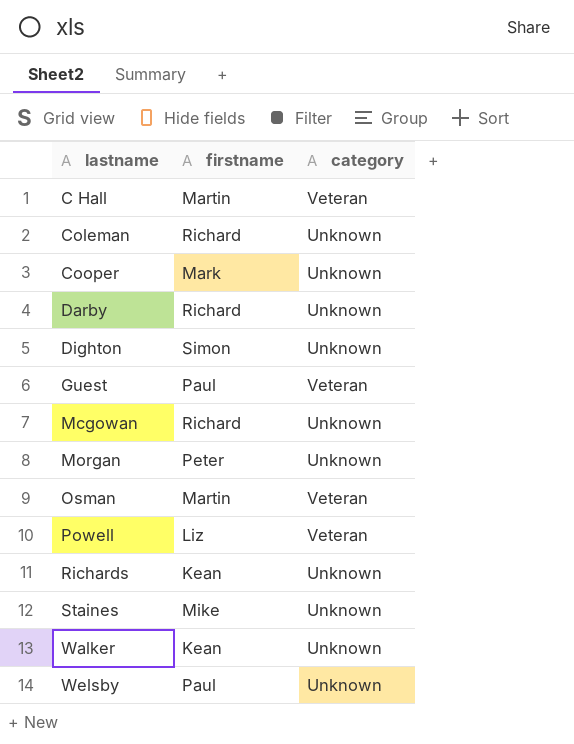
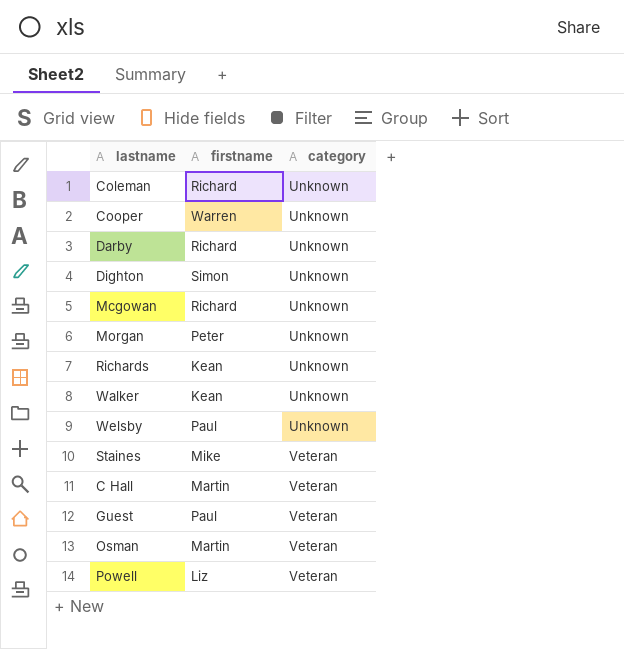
row order: lastname ascending -> category ascending
Cooper | firstname: Mark -> Warren
Staines | category: Unknown -> Veteran

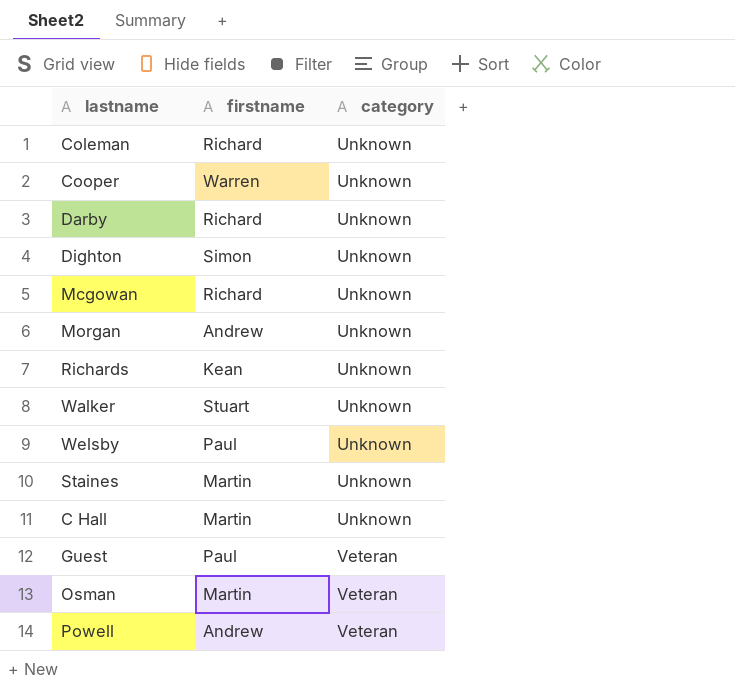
Morgan | firstname: Peter -> Andrew
Walker | firstname: Kean -> Stuart
Staines | firstname: Mike -> Martin
Staines | category: Veteran -> Unknown
C Hall | category: Veteran -> Unknown
Powell | firstname: Liz -> Andrew

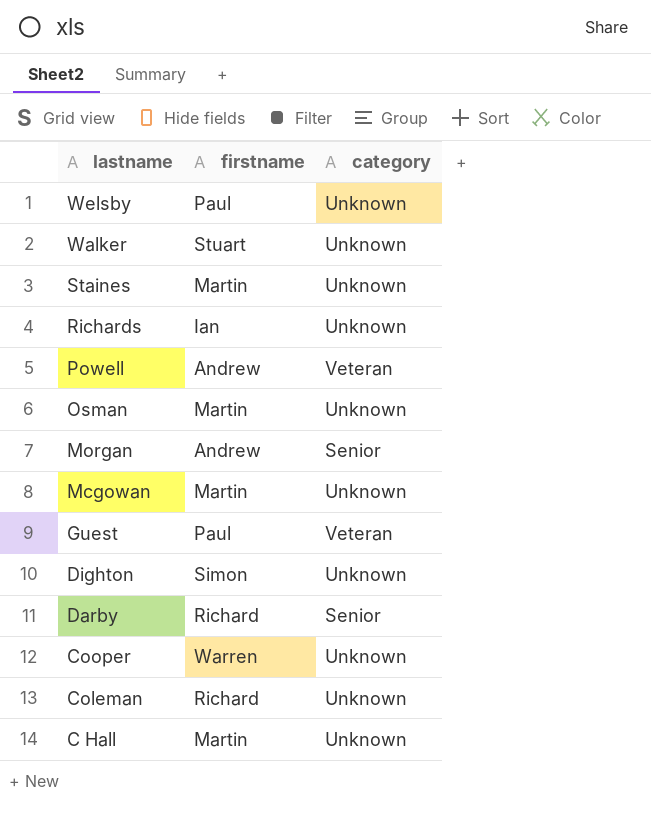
row order: category ascending -> lastname descending
Richards | firstname: Kean -> Ian
Osman | category: Veteran -> Unknown
Morgan | category: Unknown -> Senior
Mcgowan | firstname: Richard -> Martin
Darby | category: Unknown -> Senior

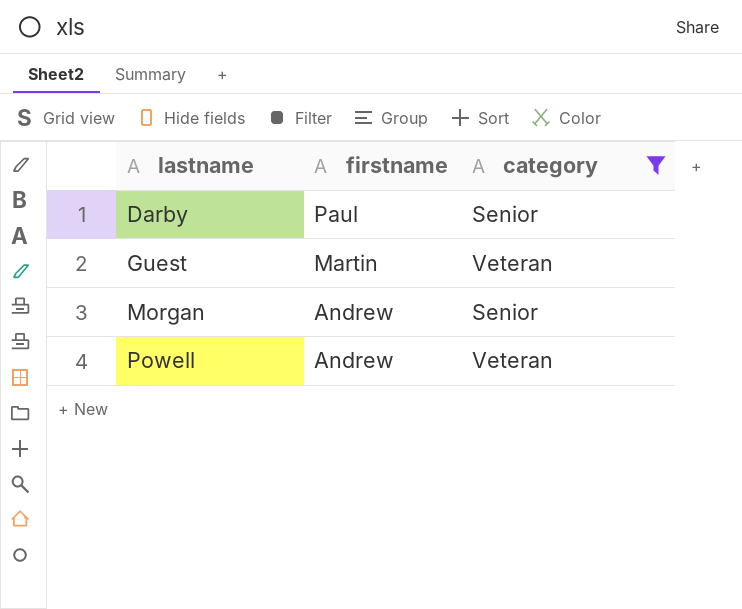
filter: none -> category != Unknown
row order: lastname descending -> lastname ascending
Darby | firstname: Richard -> Paul
Guest | firstname: Paul -> Martin

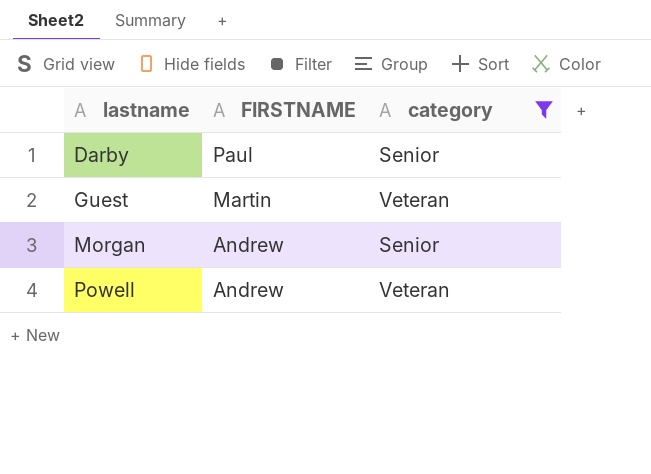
column name: firstname -> FIRSTNAME

